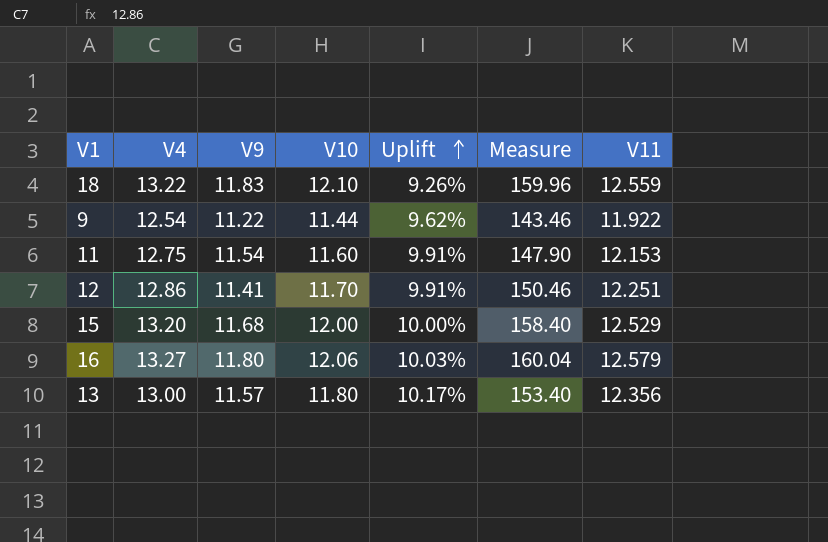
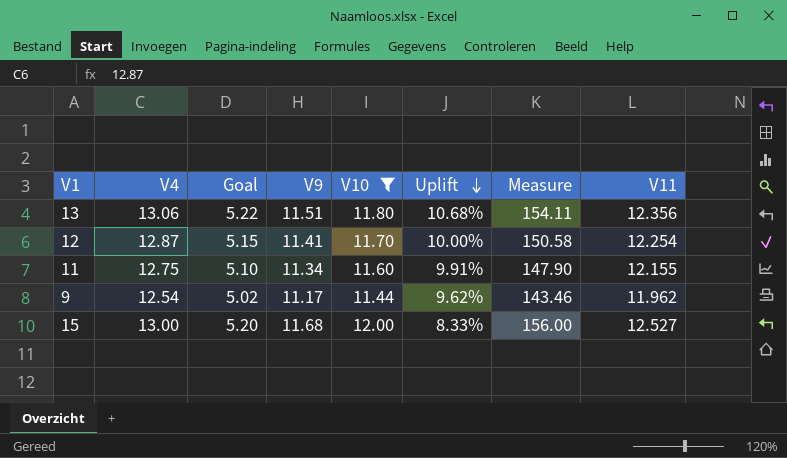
filter: none -> V10 <= 12.00
row order: Uplift ascending -> Uplift descending
column Goal | formula: none -> [V4] * 0.4
13 | V4: 13.00 -> 13.06
13 | V9: 11.57 -> 11.51
13 | Uplift: 10.17% -> 10.68%
13 | Measure: 153.40 -> 154.11
12 | V4: 12.86 -> 12.87
12 | Uplift: 9.91% -> 10.00%
12 | Measure: 150.46 -> 150.58
12 | V11: 12.251 -> 12.254
11 | V9: 11.54 -> 11.34
11 | V11: 12.153 -> 12.155
9 | V9: 11.22 -> 11.17
9 | V11: 11.922 -> 11.962
15 | V4: 13.20 -> 13.00
15 | Uplift: 10.00% -> 8.33%
15 | Measure: 158.40 -> 156.00
15 | V11: 12.529 -> 12.527

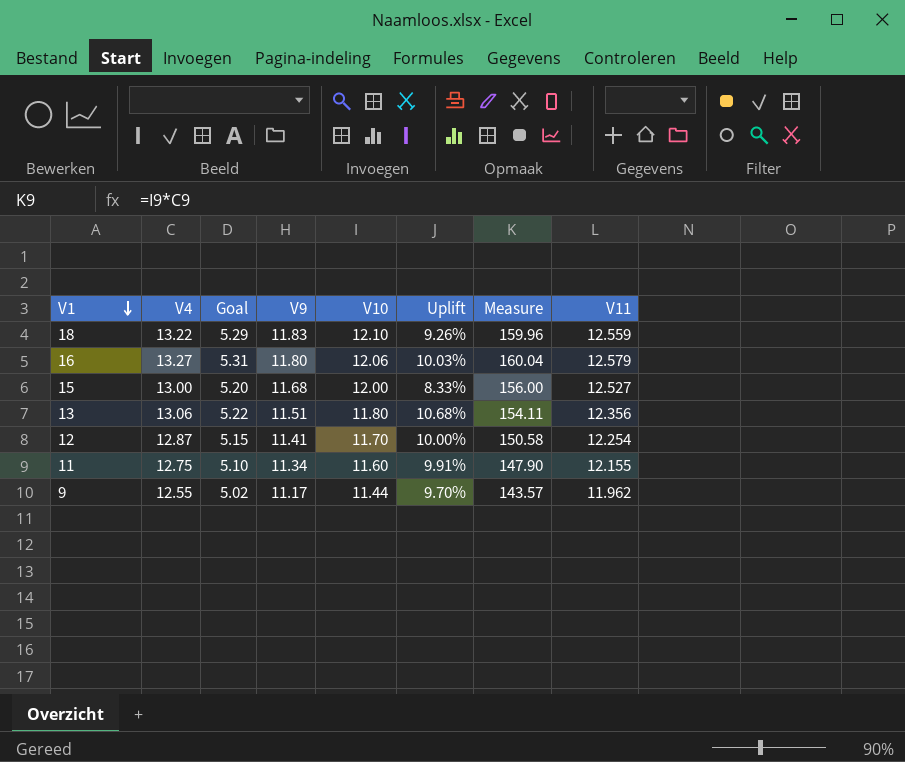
filter: V10 <= 12.00 -> none
row order: Uplift descending -> V1 descending
9 | V4: 12.54 -> 12.55
9 | Uplift: 9.62% -> 9.70%
9 | Measure: 143.46 -> 143.57

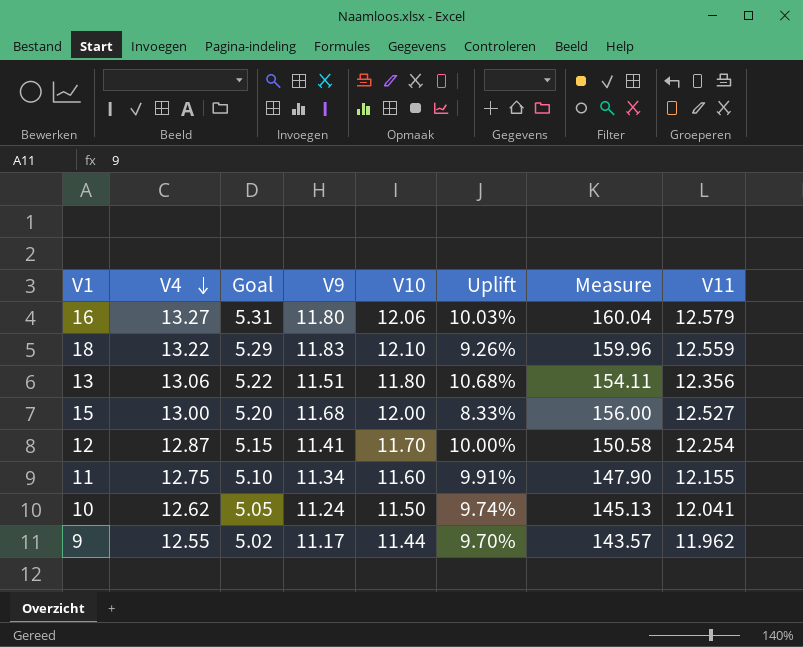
row order: V1 descending -> V4 descending
row 10: none -> 12.62 | 5.05 | 11.24 | 11.50 | 9.74% | 145.13 | 12.041

